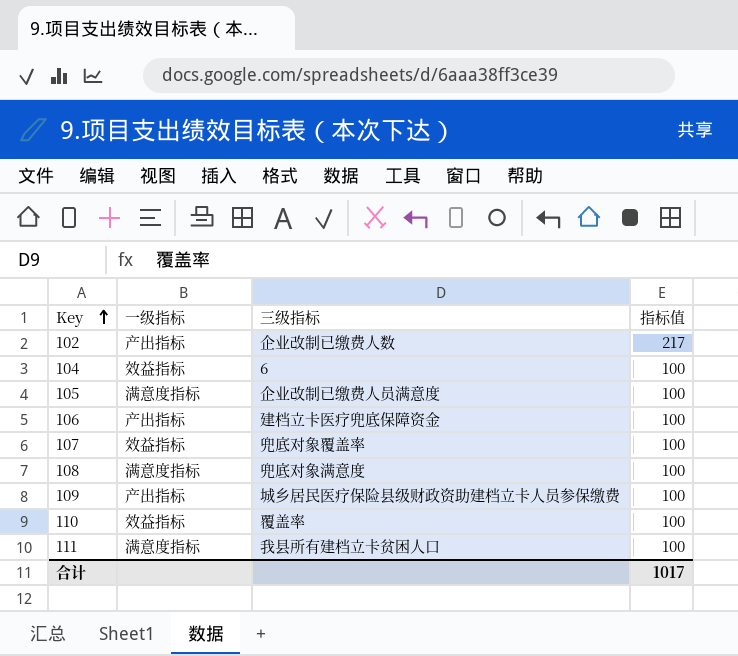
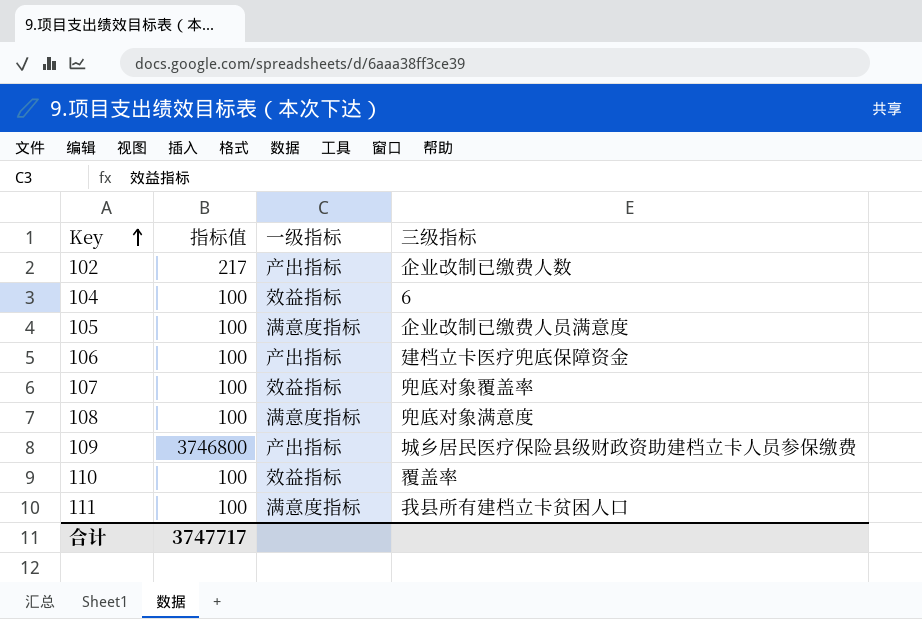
column 指标值 | position: 4 -> 2
109 | 指标值: 100 -> 3746800
合计 | 指标值: 1017 -> 3747717

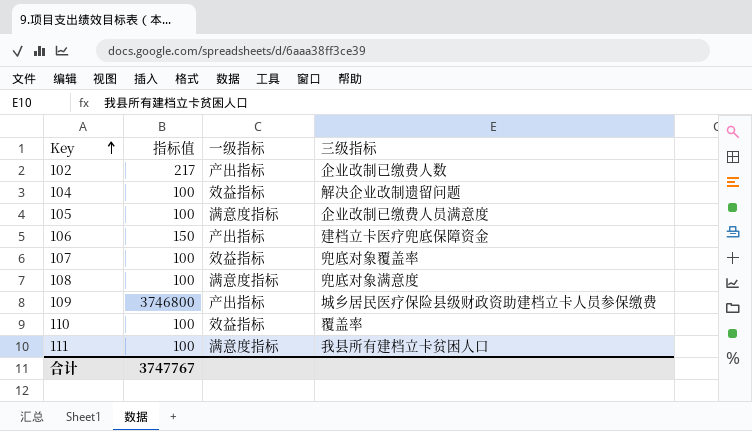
104 | 三级指标: 6 -> 解决企业改制遗留问题
106 | 指标值: 100 -> 150
合计 | 指标值: 3747717 -> 3747767

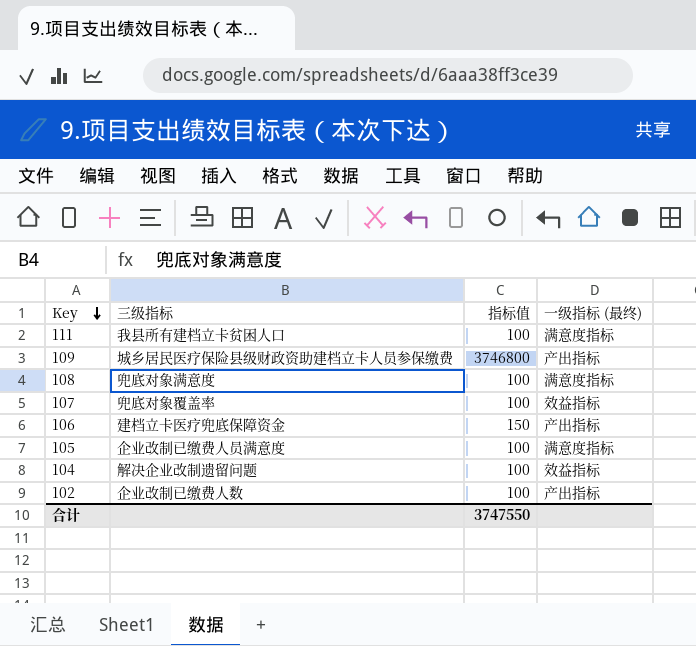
row order: Key ascending -> Key descending
column 三级指标 | position: 4 -> 2
column name: 一级指标 -> 一级指标 (最终)
row 110: 100 | 效益指标 | 覆盖率 -> none
102 | 指标值: 217 -> 100
合计 | 指标值: 3747767 -> 3747550

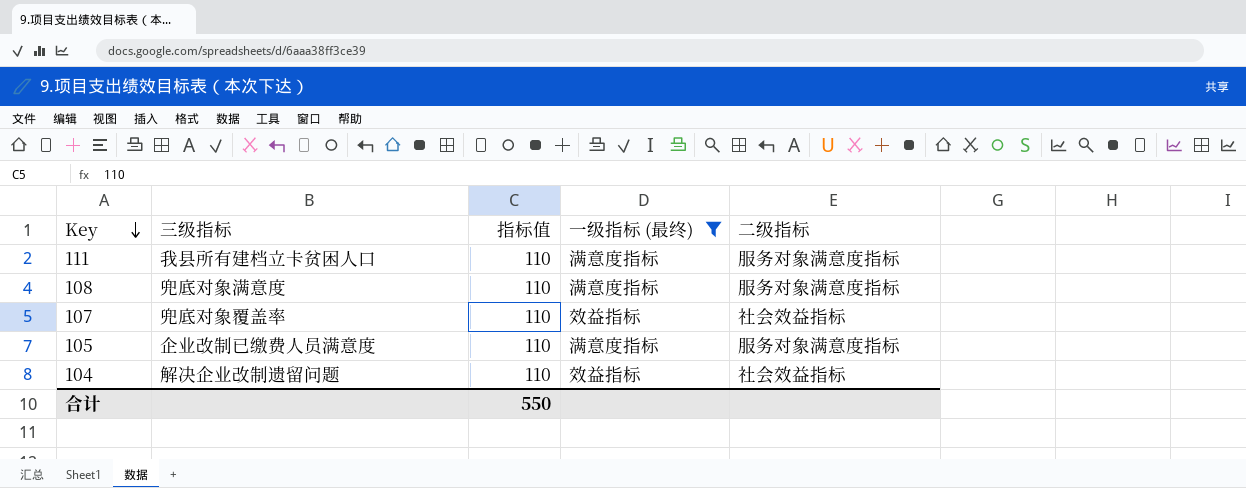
filter: none -> 一级指标 (最终) != 产出指标
column 二级指标 | position: none -> 5
111 | 指标值: 100 -> 110
108 | 指标值: 100 -> 110
107 | 指标值: 100 -> 110
105 | 指标值: 100 -> 110
104 | 指标值: 100 -> 110
合计 | 指标值: 3747550 -> 550

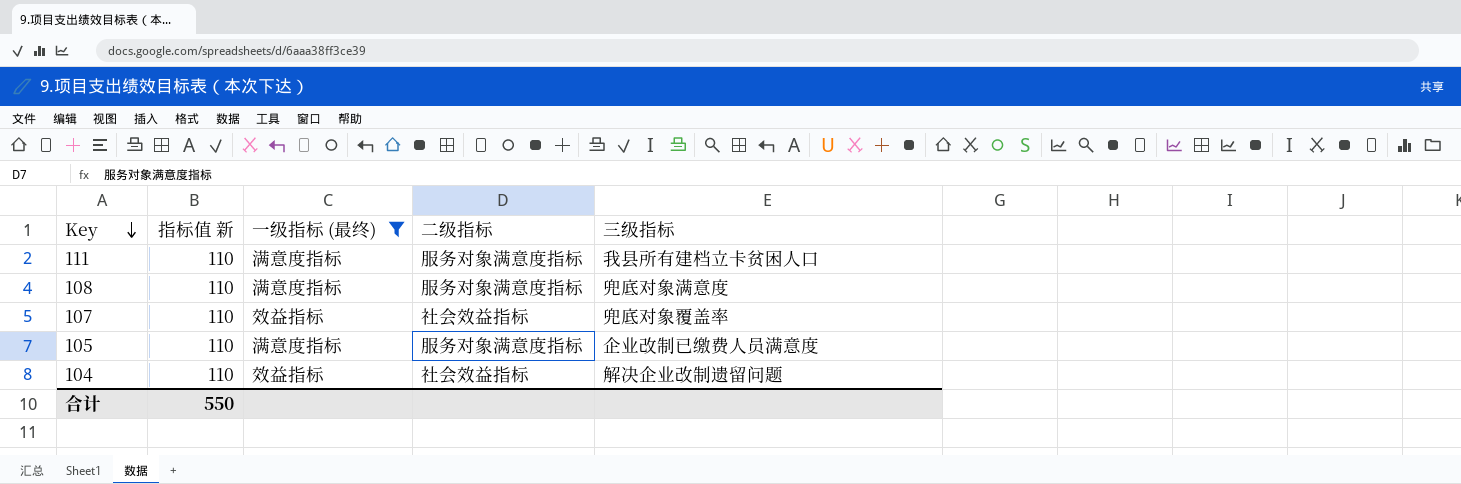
column name: 指标值 -> 指标值 新
column 三级指标 | position: 2 -> 5

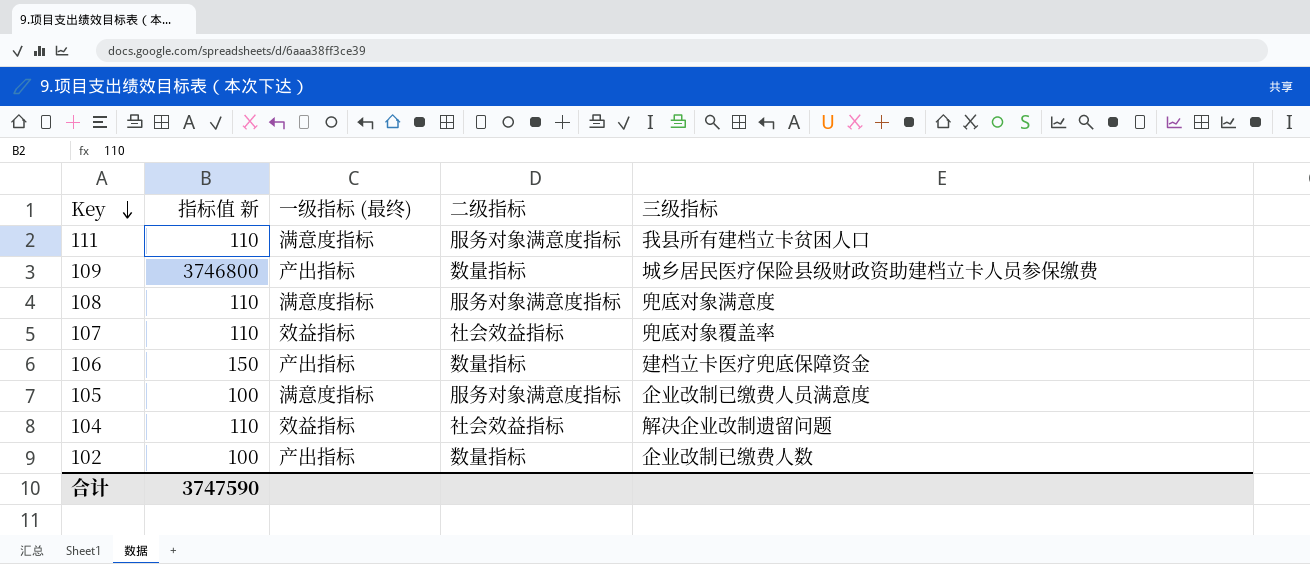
filter: 一级指标 (最终) != 产出指标 -> none
105 | 指标值 新: 110 -> 100
合计 | 指标值 新: 550 -> 3747590

